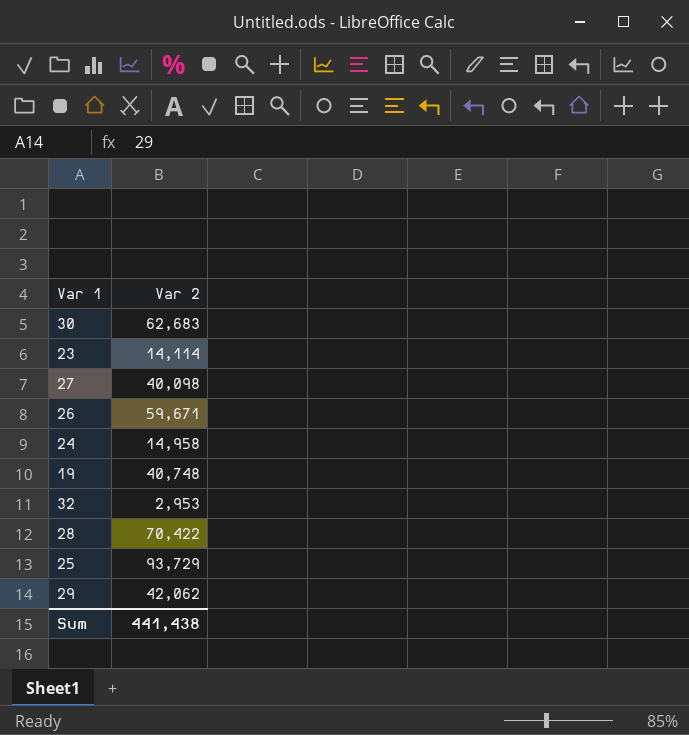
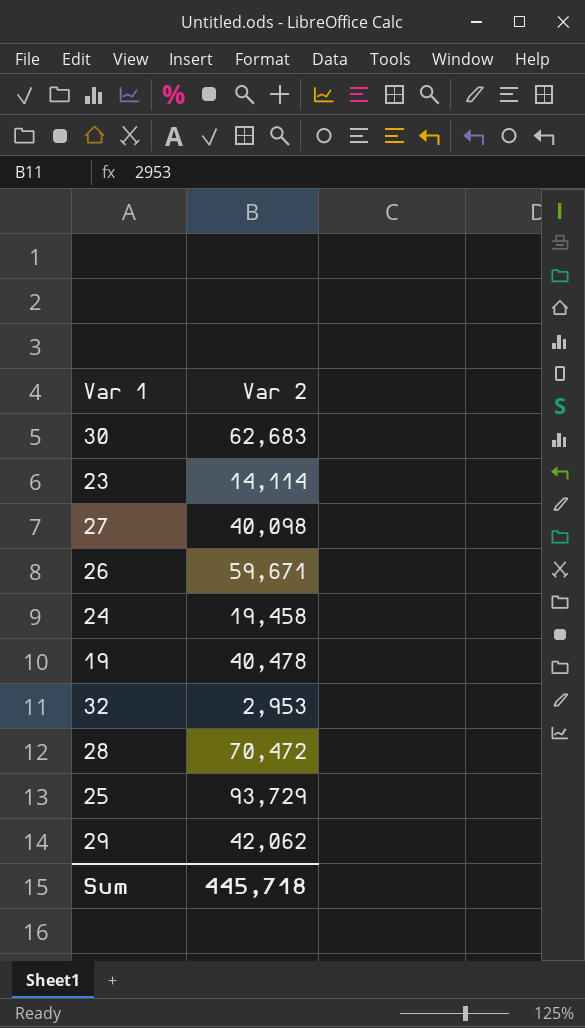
24 | Var 2: 14,958 -> 19,458
19 | Var 2: 40,748 -> 40,478
28 | Var 2: 70,422 -> 70,472
Sum | Var 2: 441,438 -> 445,718

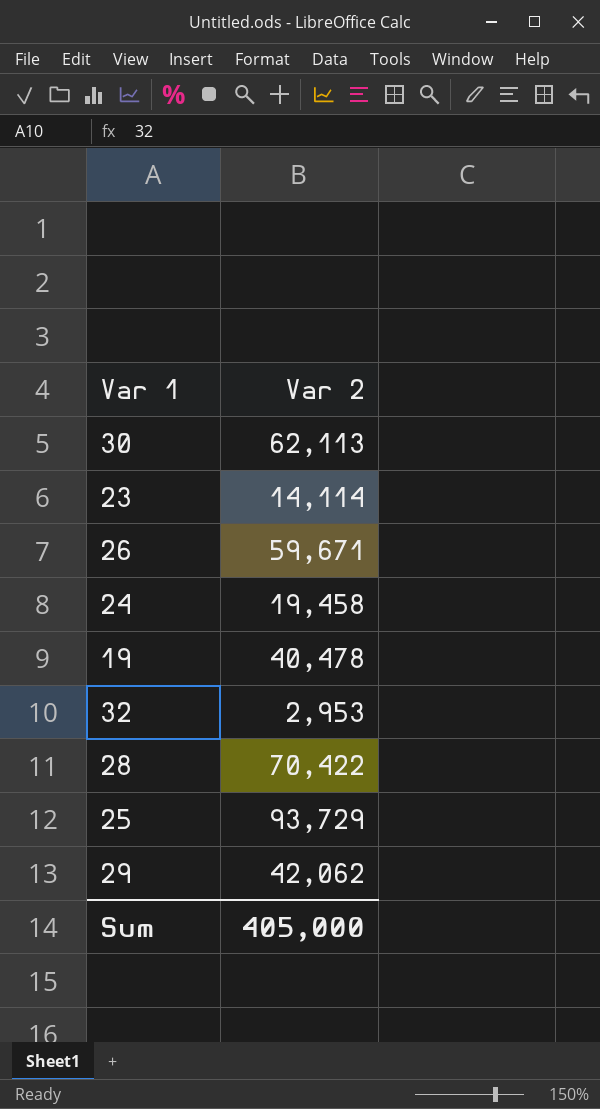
row 27: 40,098 -> none
30 | Var 2: 62,683 -> 62,113
28 | Var 2: 70,472 -> 70,422
Sum | Var 2: 445,718 -> 405,000

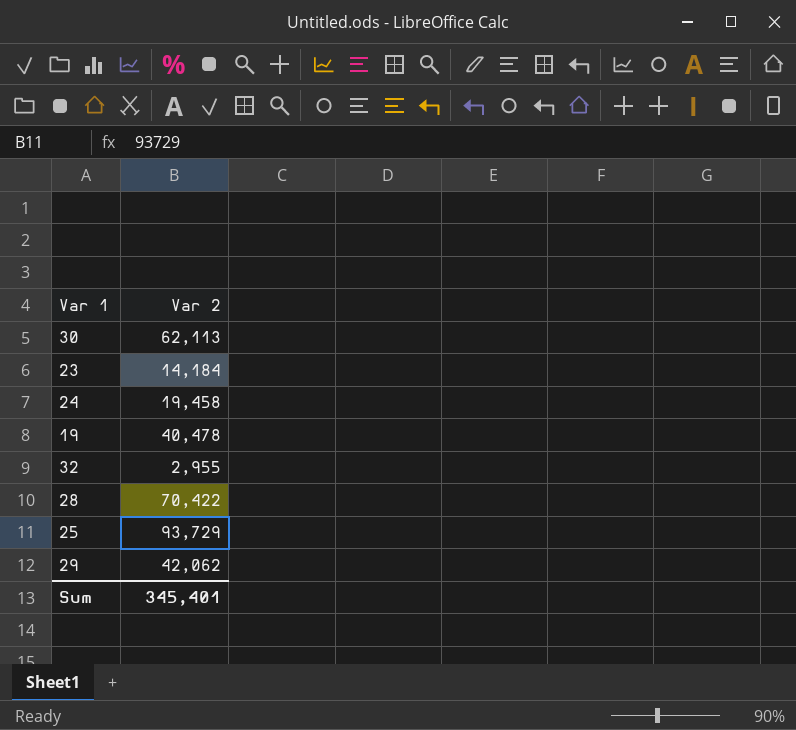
row 26: 59,671 -> none
23 | Var 2: 14,114 -> 14,184
32 | Var 2: 2,953 -> 2,955
Sum | Var 2: 405,000 -> 345,401

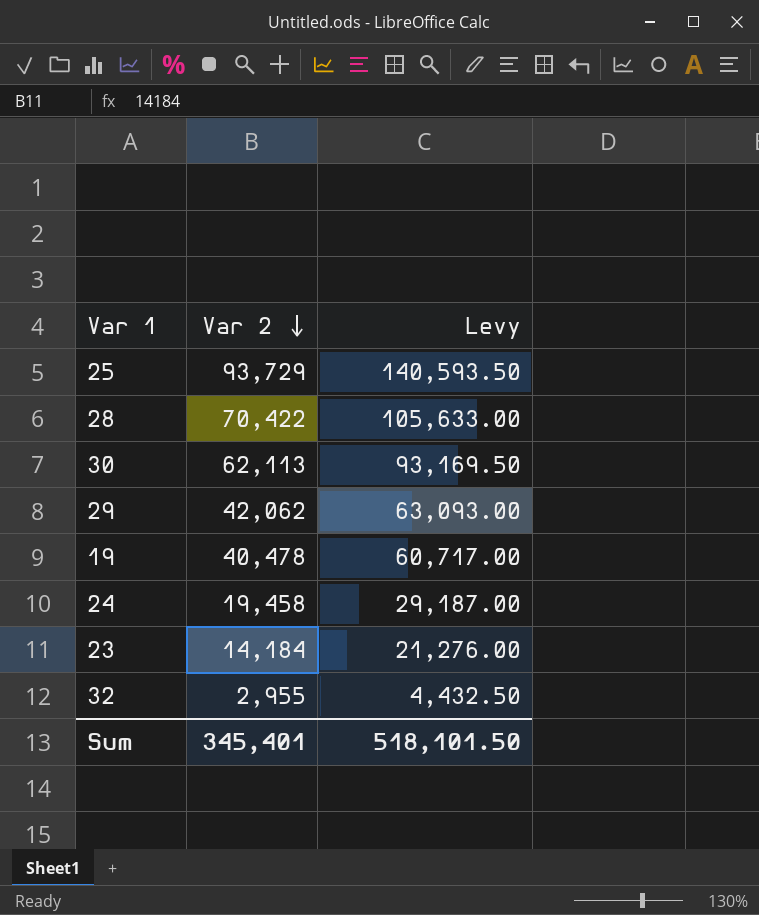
row order: none -> Var 2 descending
column Levy | formula: none -> [Var 2] * 1.5

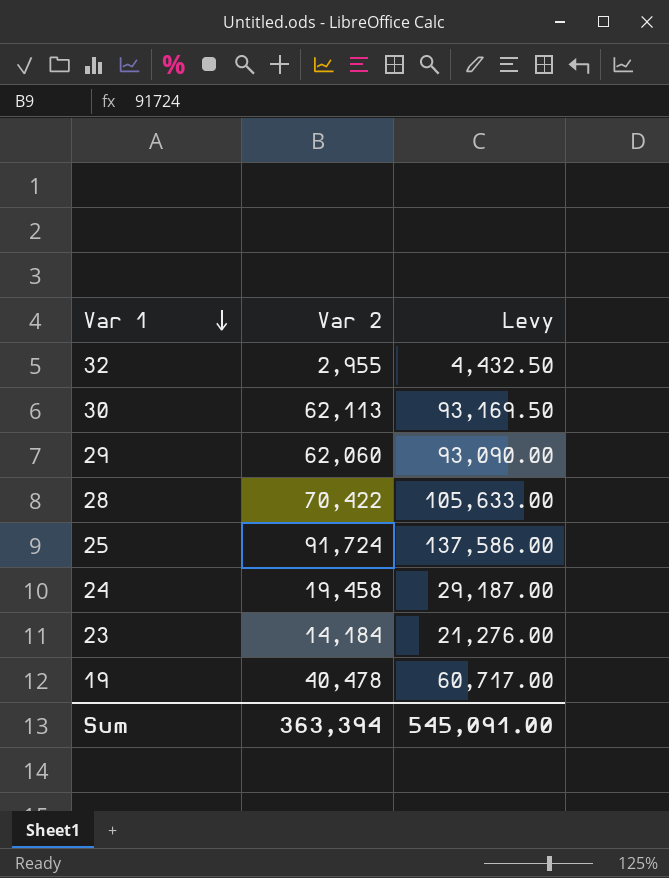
row order: Var 2 descending -> Var 1 descending
29 | Var 2: 42,062 -> 62,060
29 | Levy: 63,093.00 -> 93,090.00
25 | Var 2: 93,729 -> 91,724
25 | Levy: 140,593.50 -> 137,586.00
Sum | Var 2: 345,401 -> 363,394
Sum | Levy: 518,101.50 -> 545,091.00

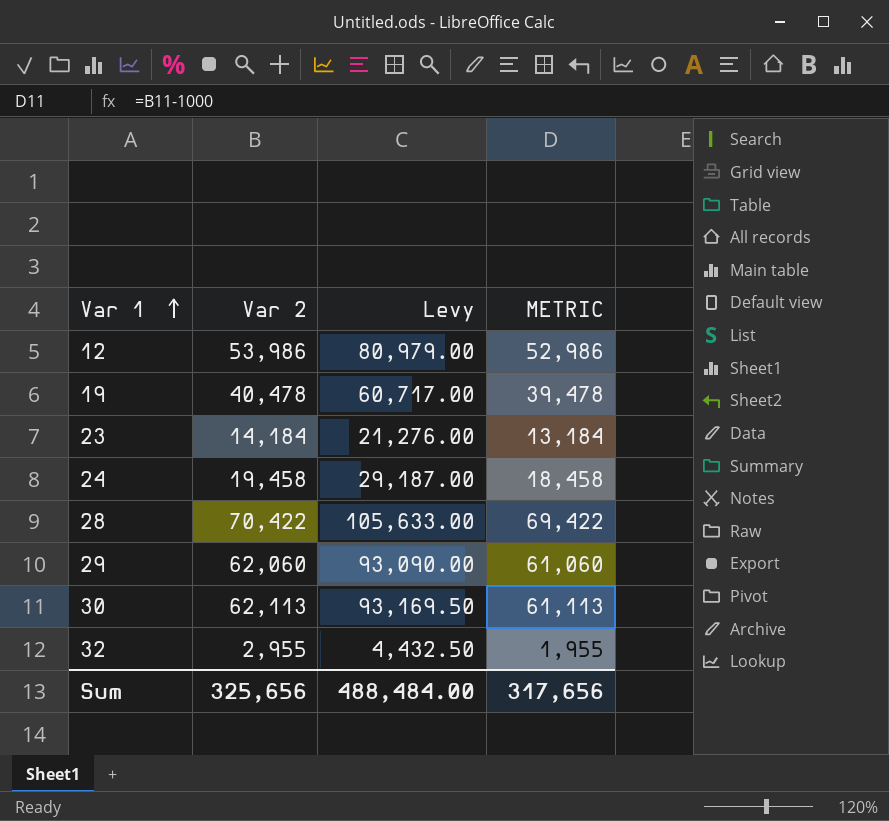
row order: Var 1 descending -> Var 1 ascending
column METRIC | formula: none -> [Var 2] - 1000
row 25: 91,724 | 137,586.00 -> none
row 12: none -> 53,986 | 80,979.00 | 52,986
Sum | Var 2: 363,394 -> 325,656
Sum | Levy: 545,091.00 -> 488,484.00

